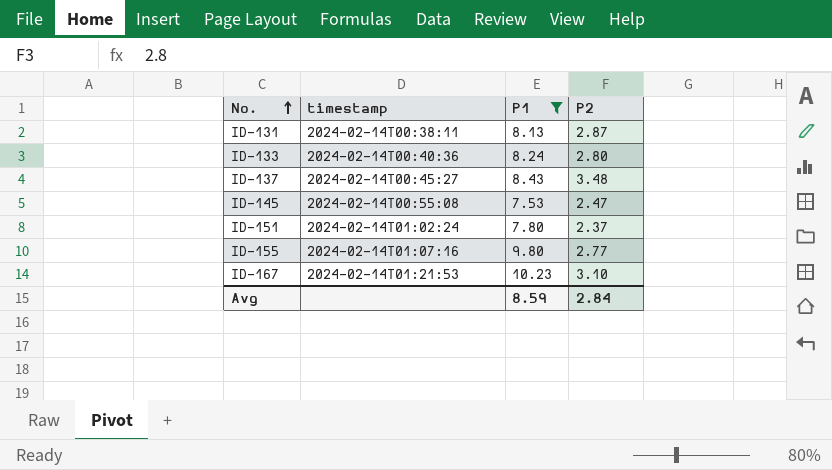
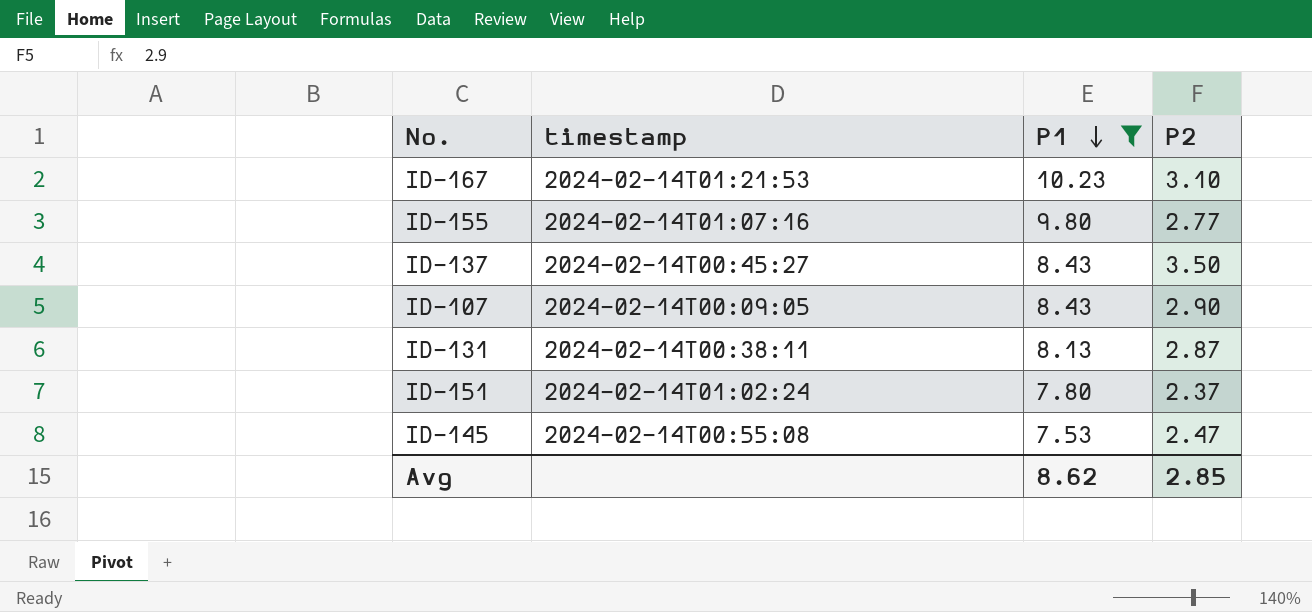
row order: No. ascending -> P1 descending
row ID-133: 2024-02-14T00:40:36 | 8.24 | 2.80 -> none
ID-137 | P2: 3.48 -> 3.50
row ID-107: none -> 2024-02-14T00:09:05 | 8.43 | 2.90
Avg | P1: 8.59 -> 8.62
Avg | P2: 2.84 -> 2.85

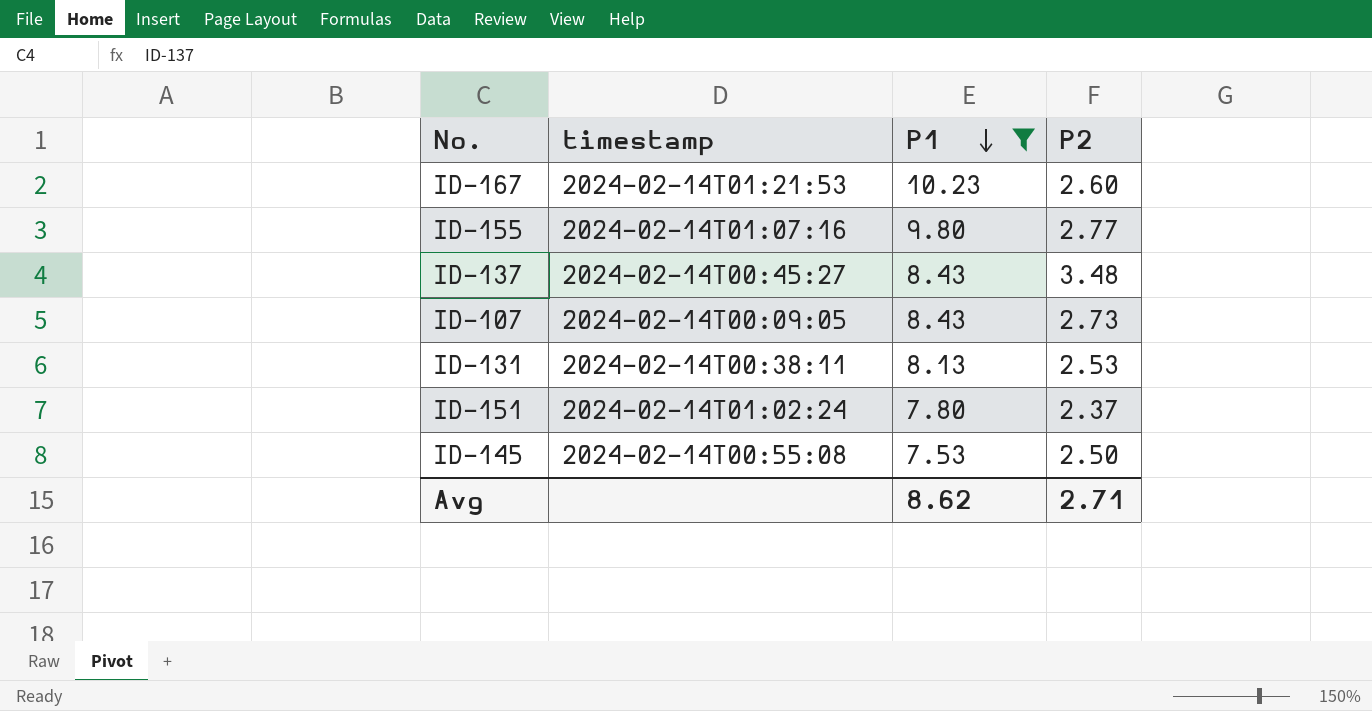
ID-167 | P2: 3.10 -> 2.60
ID-137 | P2: 3.50 -> 3.48
ID-107 | P2: 2.90 -> 2.73
ID-131 | P2: 2.87 -> 2.53
ID-145 | P2: 2.47 -> 2.50
Avg | P2: 2.85 -> 2.71

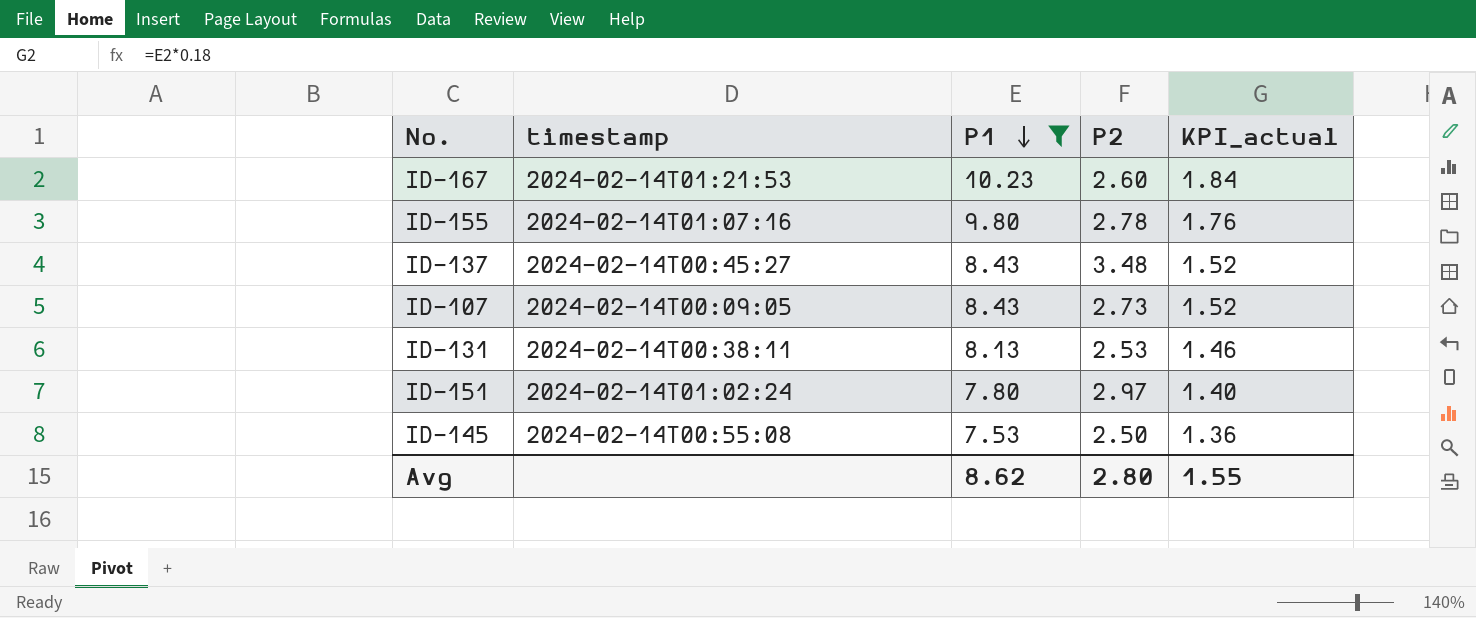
column KPI_actual | formula: none -> [P1] * 0.18
ID-155 | P2: 2.77 -> 2.78
ID-151 | P2: 2.37 -> 2.97
Avg | P2: 2.71 -> 2.80

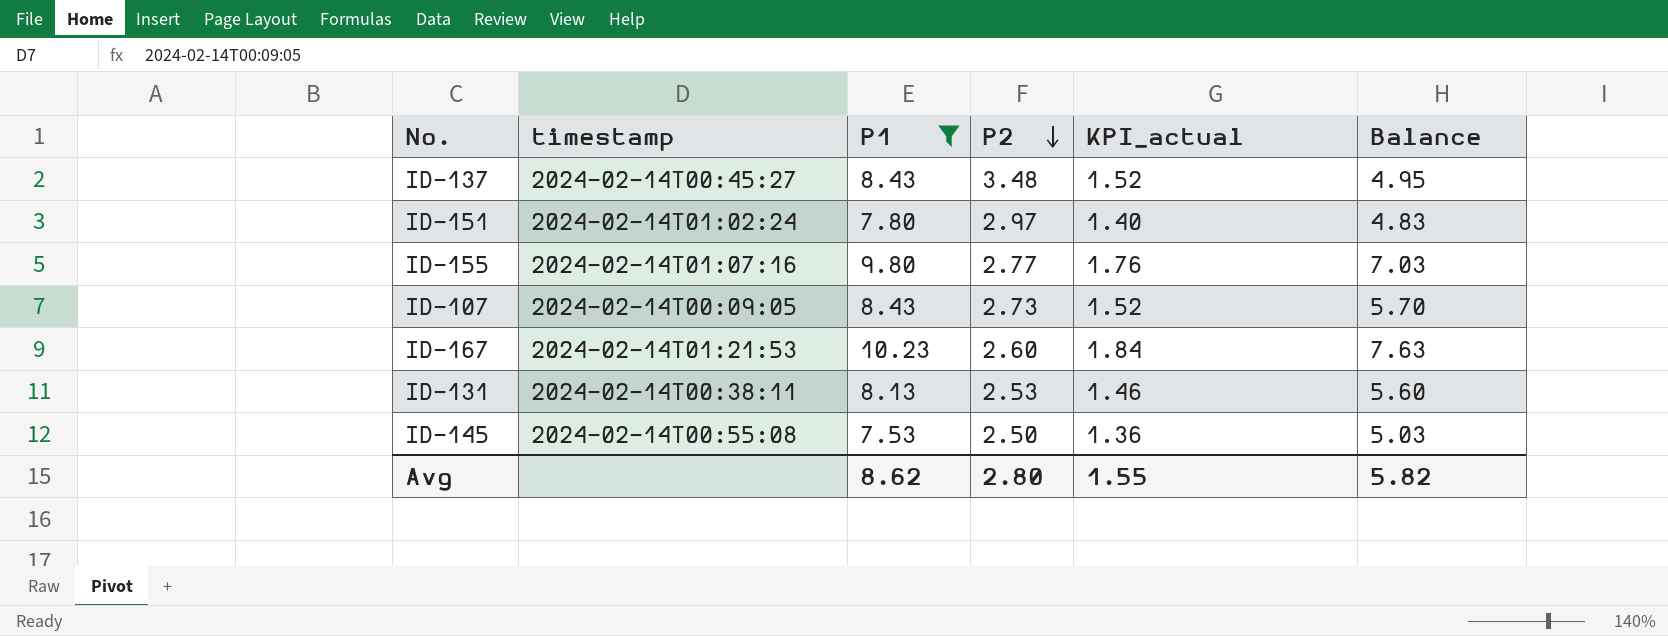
row order: P1 descending -> P2 descending
column Balance | formula: none -> [P1] - [P2]
ID-155 | P2: 2.78 -> 2.77

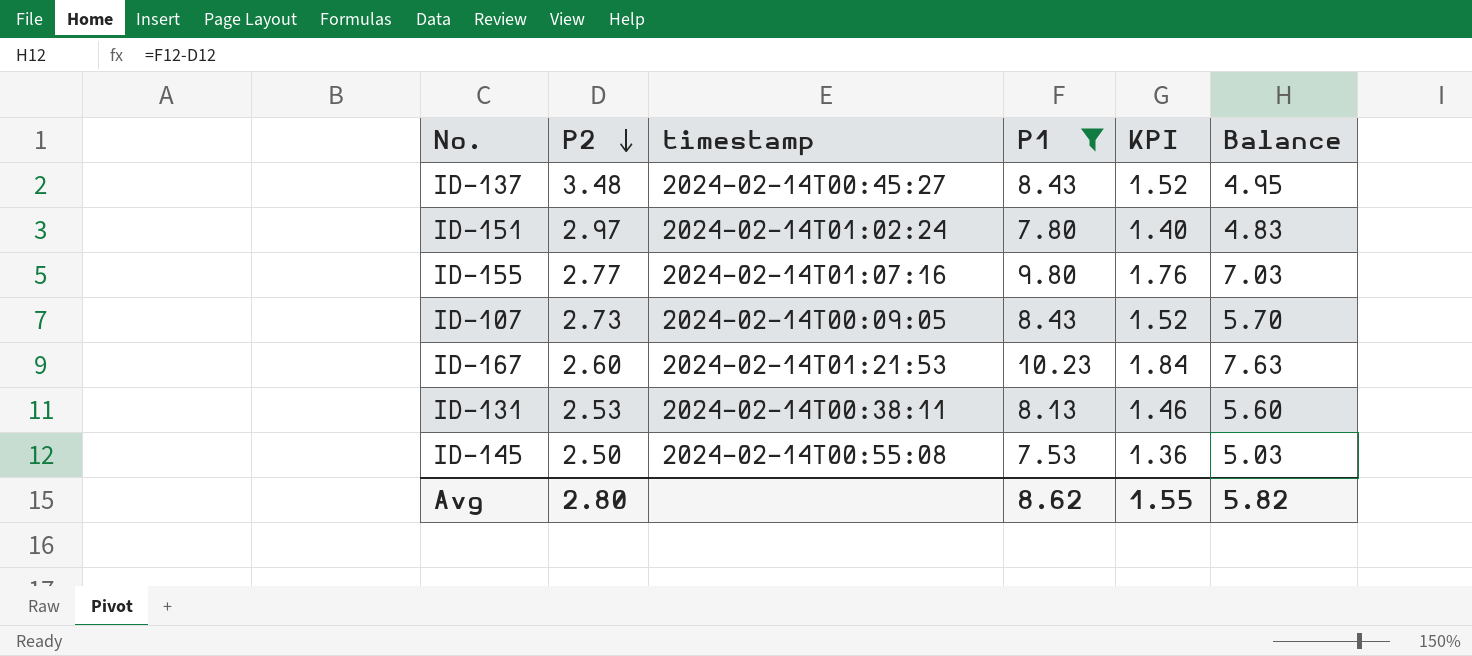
column P2 | position: 4 -> 2
column name: KPI_actual -> KPI

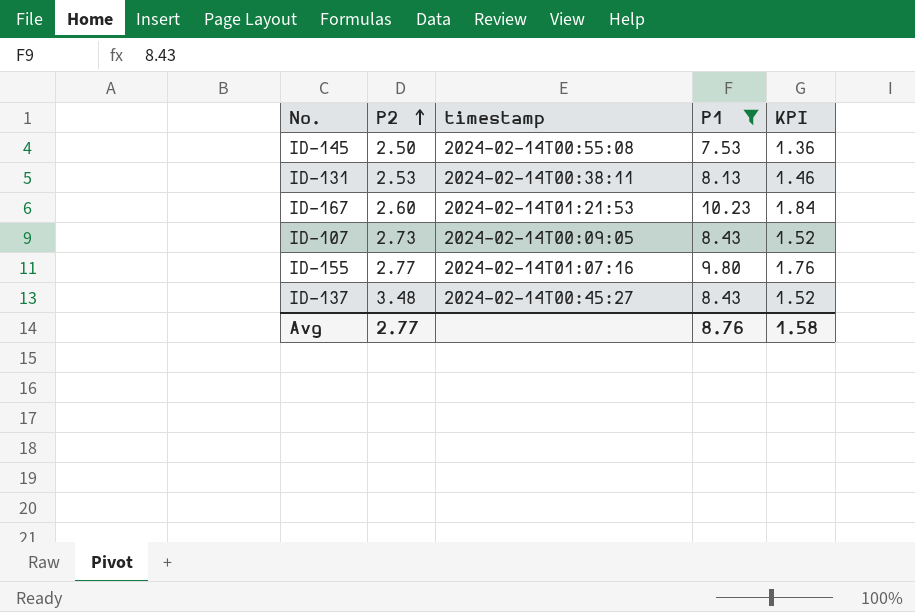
row order: P2 descending -> P2 ascending
column Balance | formula: [P1] - [P2] -> none
row ID-151: 2.97 | 2024-02-14T01:02:24 | 7.80 | 1.40 | 4.83 -> none
Avg | P2: 2.80 -> 2.77
Avg | P1: 8.62 -> 8.76
Avg | KPI: 1.55 -> 1.58

